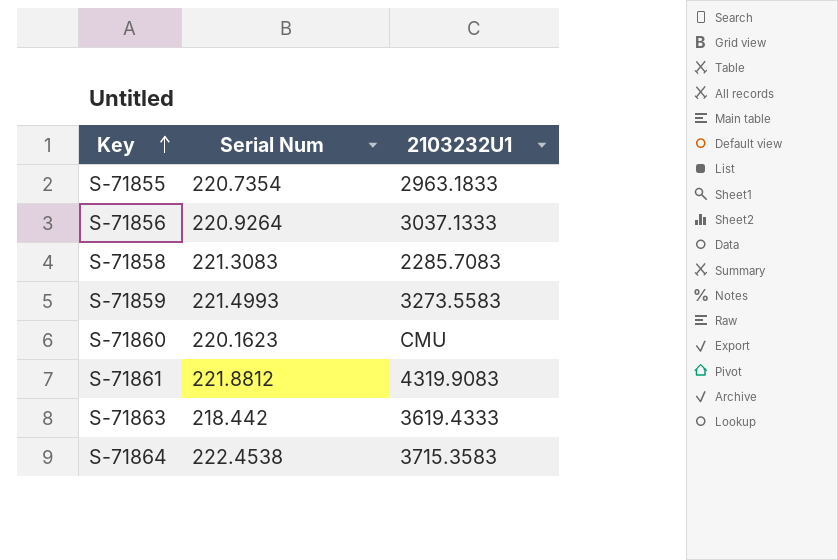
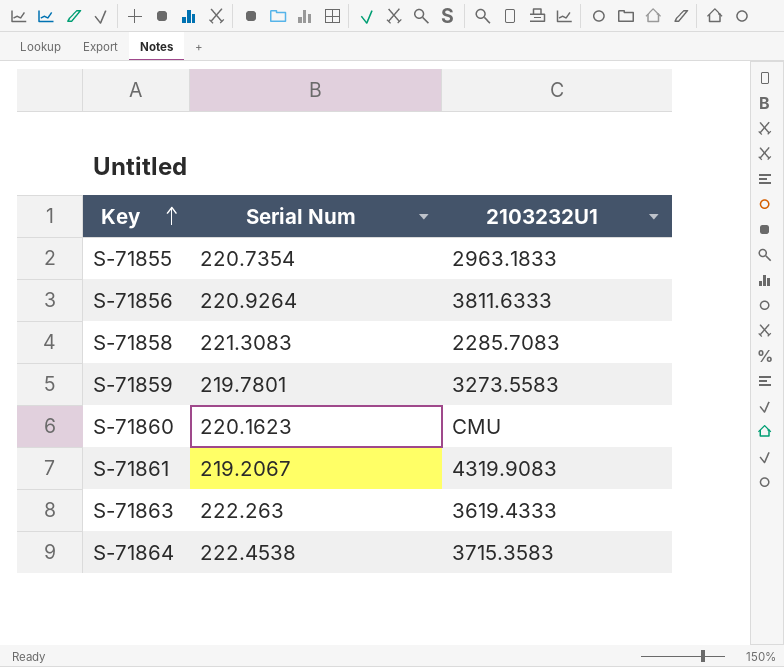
S-71856 | 2103232U1: 3037.1333 -> 3811.6333
S-71859 | Serial Num: 221.4993 -> 219.7801
S-71861 | Serial Num: 221.8812 -> 219.2067
S-71863 | Serial Num: 218.442 -> 222.263

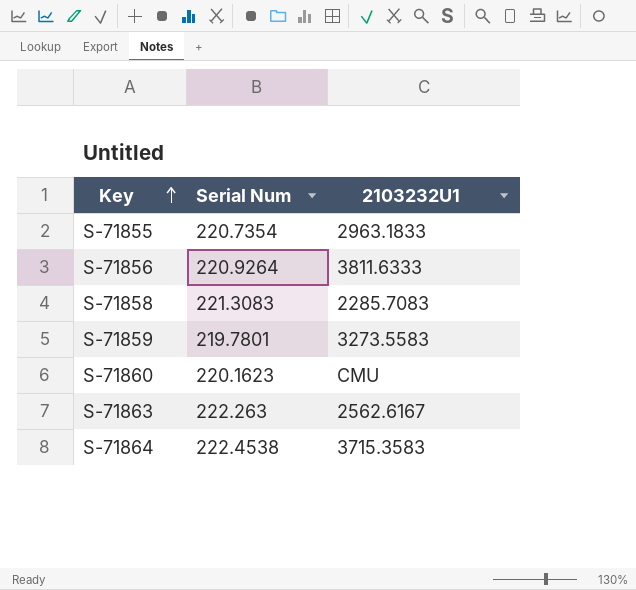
row S-71861: 219.2067 | 4319.9083 -> none
S-71863 | 2103232U1: 3619.4333 -> 2562.6167

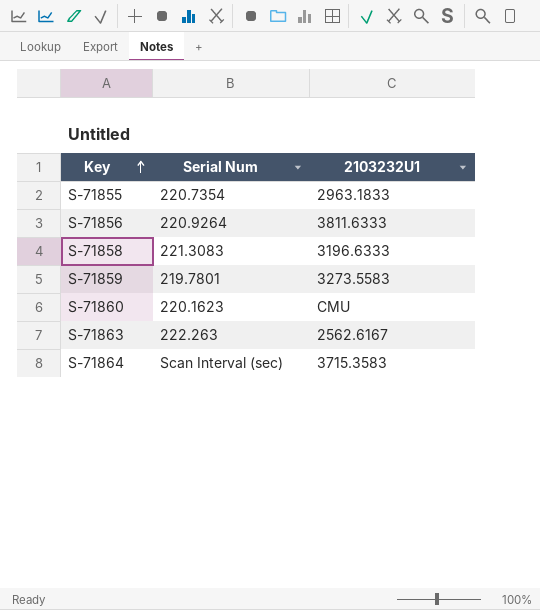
S-71858 | 2103232U1: 2285.7083 -> 3196.6333
S-71864 | Serial Num: 222.4538 -> Scan Interval (sec)

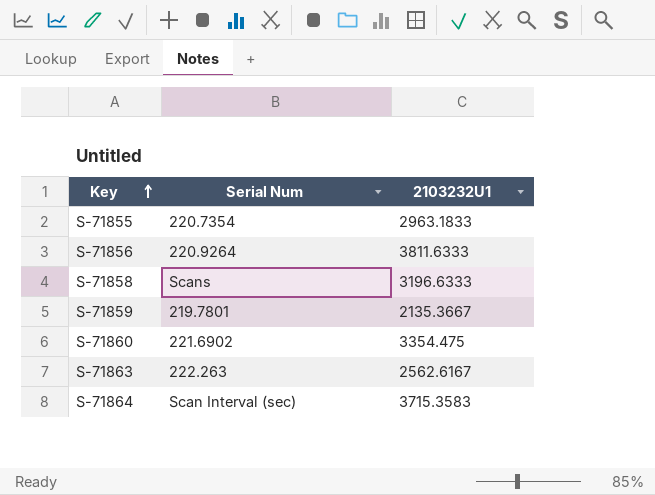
S-71858 | Serial Num: 221.3083 -> Scans
S-71859 | 2103232U1: 3273.5583 -> 2135.3667
S-71860 | Serial Num: 220.1623 -> 221.6902
S-71860 | 2103232U1: CMU -> 3354.475

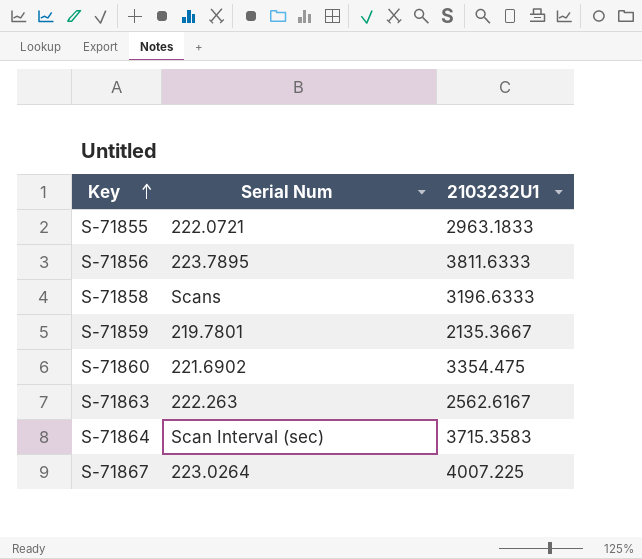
S-71855 | Serial Num: 220.7354 -> 222.0721
S-71856 | Serial Num: 220.9264 -> 223.7895
row S-71867: none -> 223.0264 | 4007.225

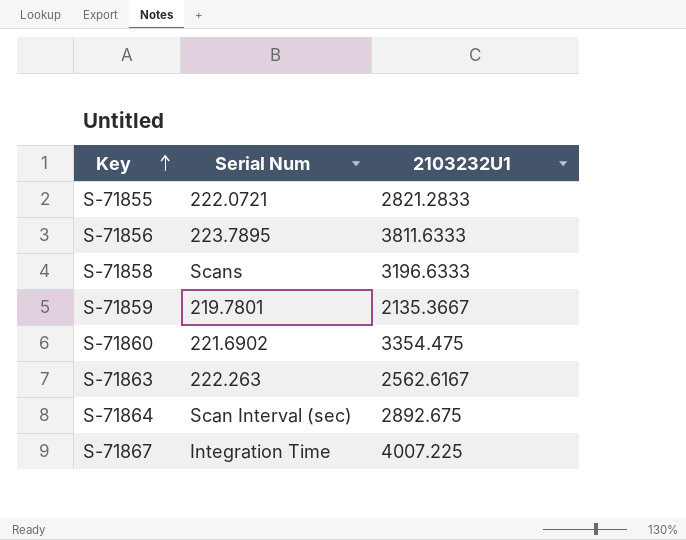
S-71855 | 2103232U1: 2963.1833 -> 2821.2833
S-71864 | 2103232U1: 3715.3583 -> 2892.675
S-71867 | Serial Num: 223.0264 -> Integration Time

